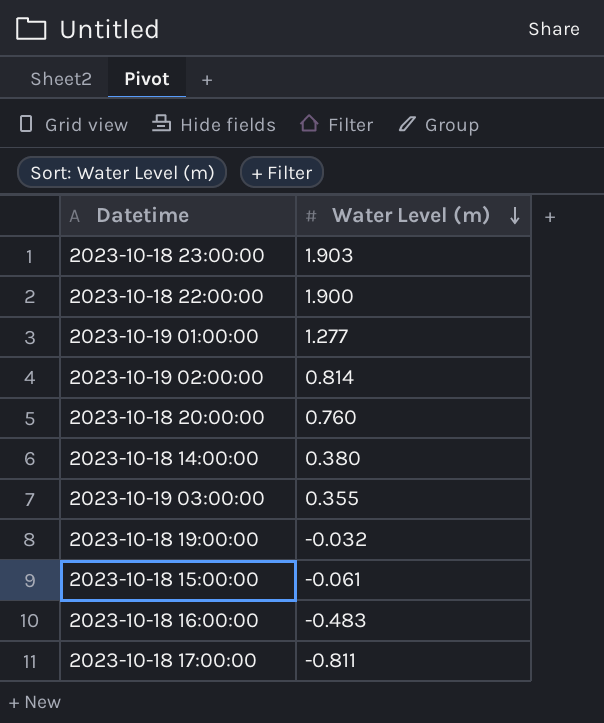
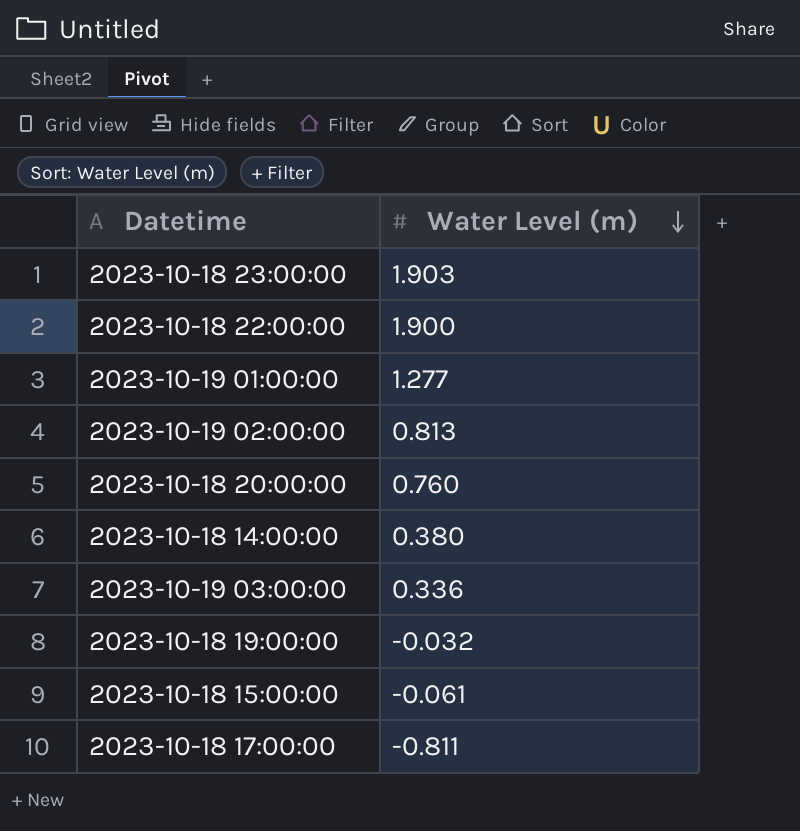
row 2023-10-18 16:00:00: -0.483 -> none
2023-10-19 02:00:00 | Water Level (m): 0.814 -> 0.813
2023-10-19 03:00:00 | Water Level (m): 0.355 -> 0.336

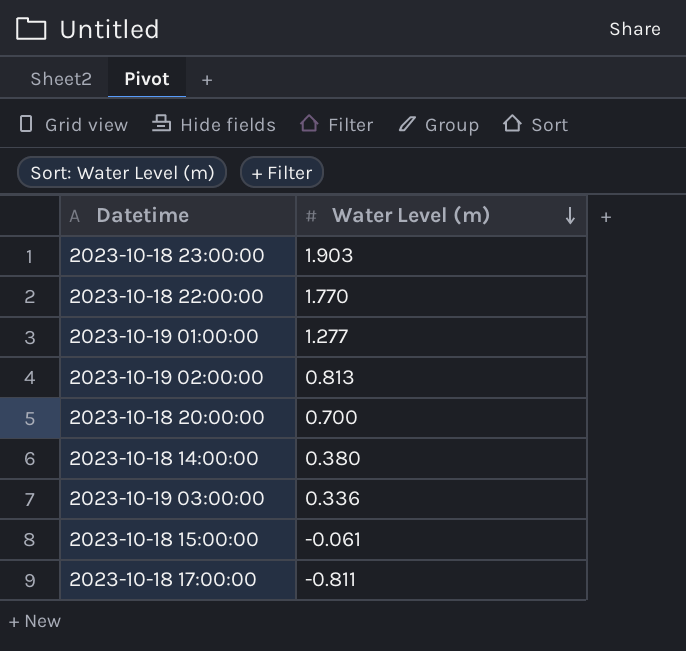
row 2023-10-18 19:00:00: -0.032 -> none
2023-10-18 22:00:00 | Water Level (m): 1.900 -> 1.770
2023-10-18 20:00:00 | Water Level (m): 0.760 -> 0.700

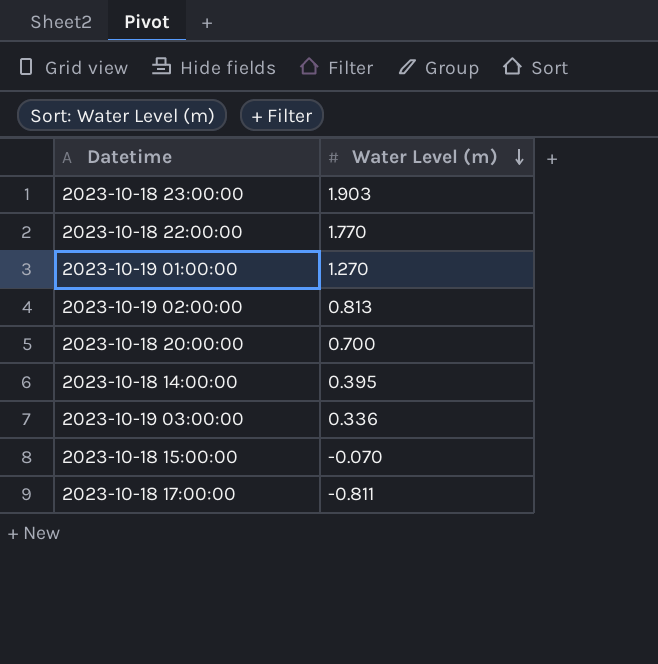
2023-10-19 01:00:00 | Water Level (m): 1.277 -> 1.270
2023-10-18 14:00:00 | Water Level (m): 0.380 -> 0.395
2023-10-18 15:00:00 | Water Level (m): -0.061 -> -0.070

